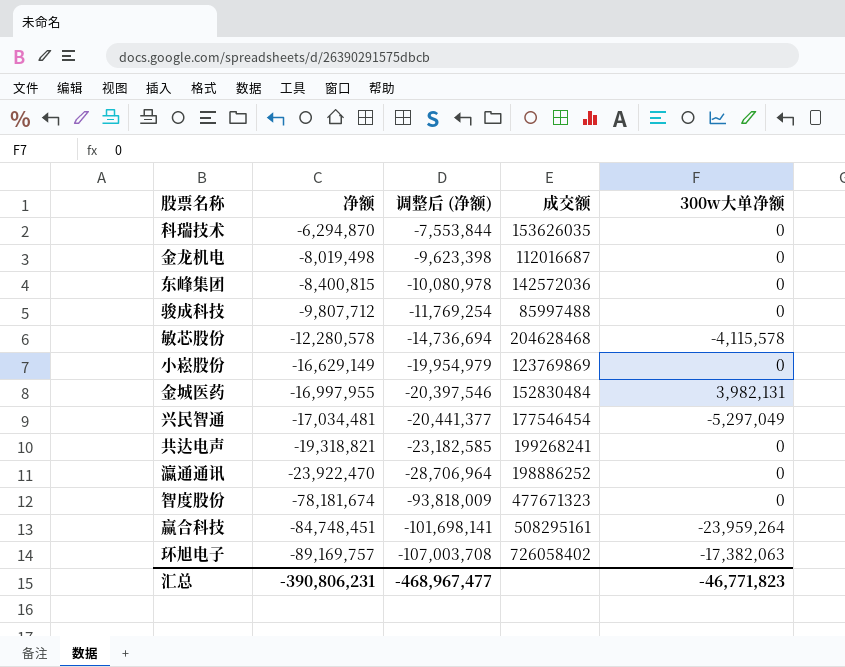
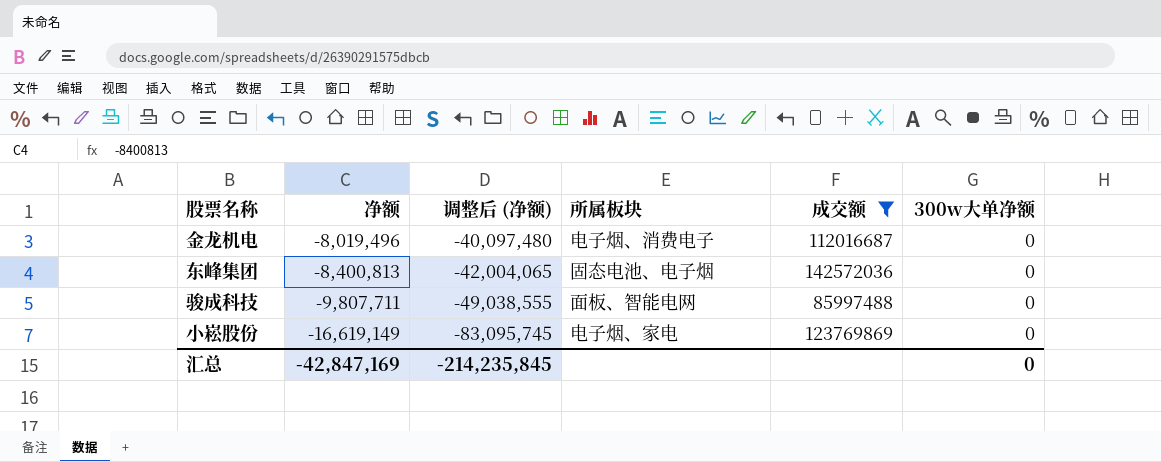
filter: none -> 成交额 <= 142572036
column 调整后 (净额) | formula: [净额] * 1.2 -> [净额] * 5
column 所属板块 | position: none -> 4
金龙机电 | 净额: -8,019,498 -> -8,019,496
东峰集团 | 净额: -8,400,815 -> -8,400,813
骏成科技 | 净额: -9,807,712 -> -9,807,711
小崧股份 | 净额: -16,629,149 -> -16,619,149
汇总 | 净额: -390,806,231 -> -42,847,169
汇总 | 调整后 (净额): -468,967,477 -> -214,235,845
汇总 | 300w大单净额: -46,771,823 -> 0

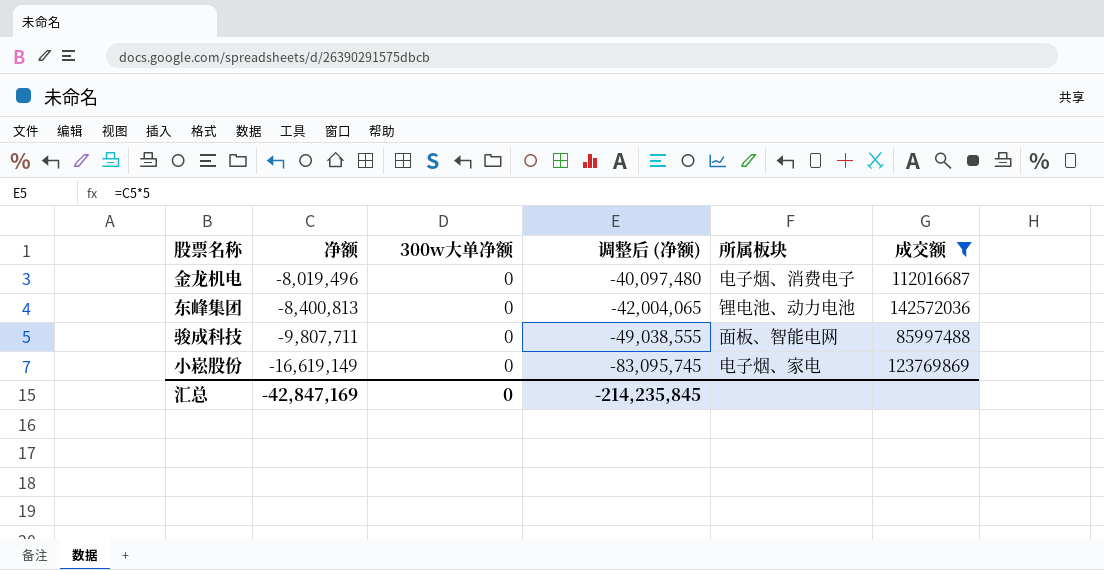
column 300w大单净额 | position: 6 -> 3
东峰集团 | 所属板块: 固态电池、电子烟 -> 锂电池、动力电池

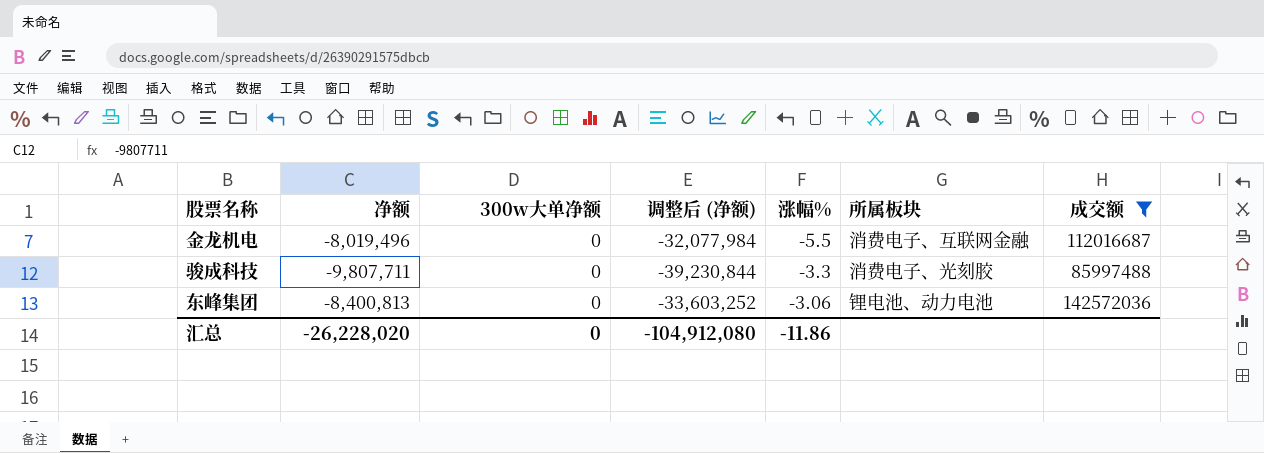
row order: 净额 descending -> 涨幅% ascending
column 调整后 (净额) | formula: [净额] * 5 -> [净额] * 4
column 涨幅% | position: none -> 5
row 小崧股份: -16,619,149 | 0 | -83,095,745 | 电子烟、家电 | 123769869 -> none
金龙机电 | 所属板块: 电子烟、消费电子 -> 消费电子、互联网金融
骏成科技 | 所属板块: 面板、智能电网 -> 消费电子、光刻胶
汇总 | 净额: -42,847,169 -> -26,228,020
汇总 | 调整后 (净额): -214,235,845 -> -104,912,080

